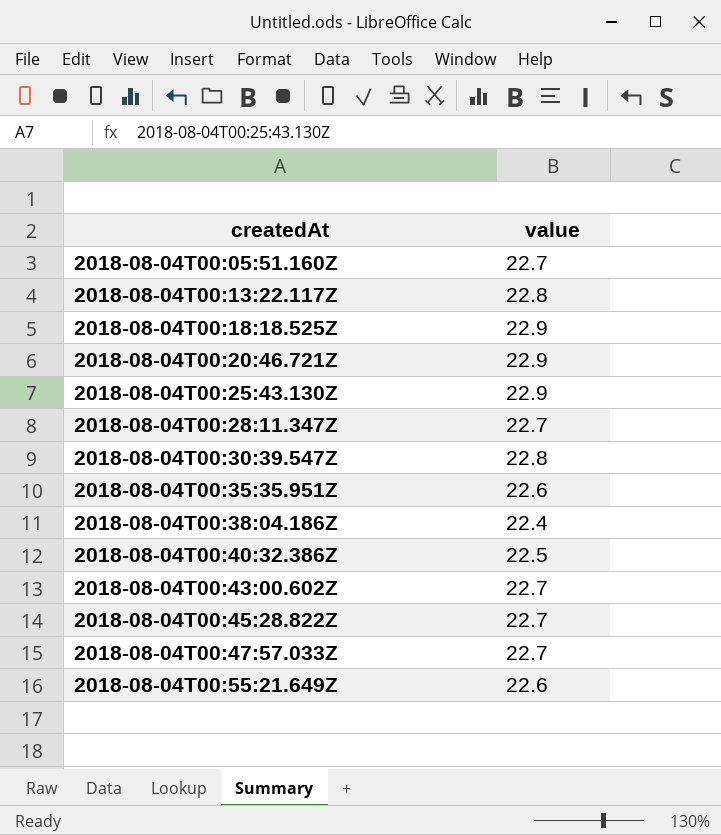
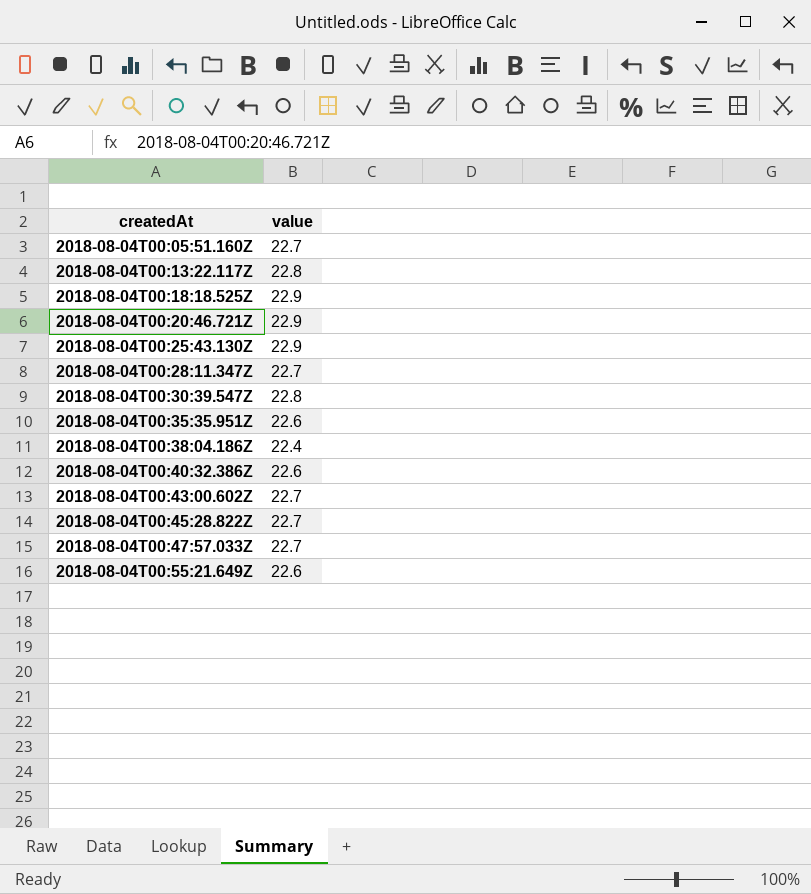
2018-08-04T00:40:32.386Z | value: 22.5 -> 22.6

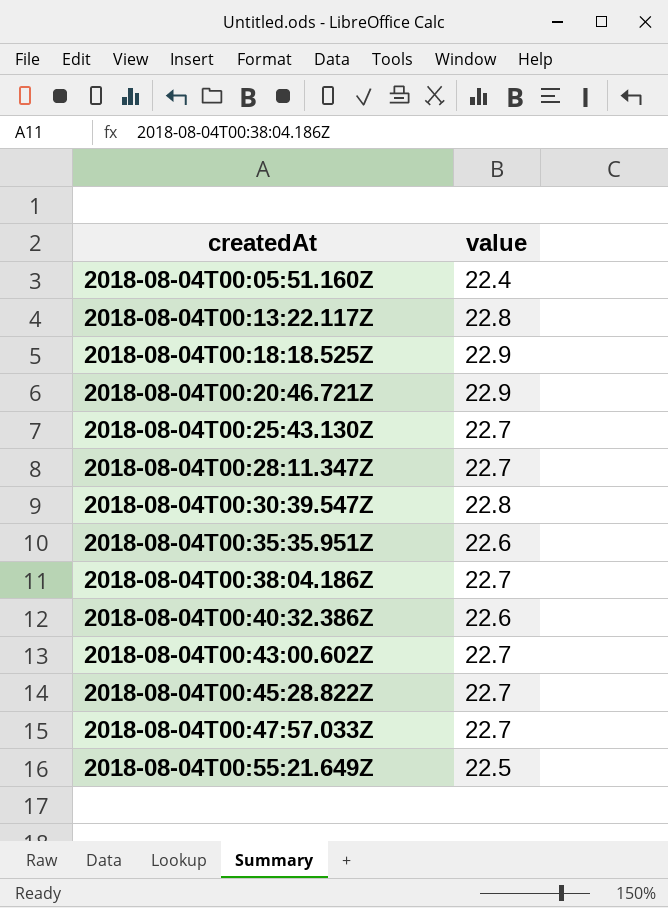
2018-08-04T00:05:51.160Z | value: 22.7 -> 22.4
2018-08-04T00:25:43.130Z | value: 22.9 -> 22.7
2018-08-04T00:38:04.186Z | value: 22.4 -> 22.7
2018-08-04T00:55:21.649Z | value: 22.6 -> 22.5

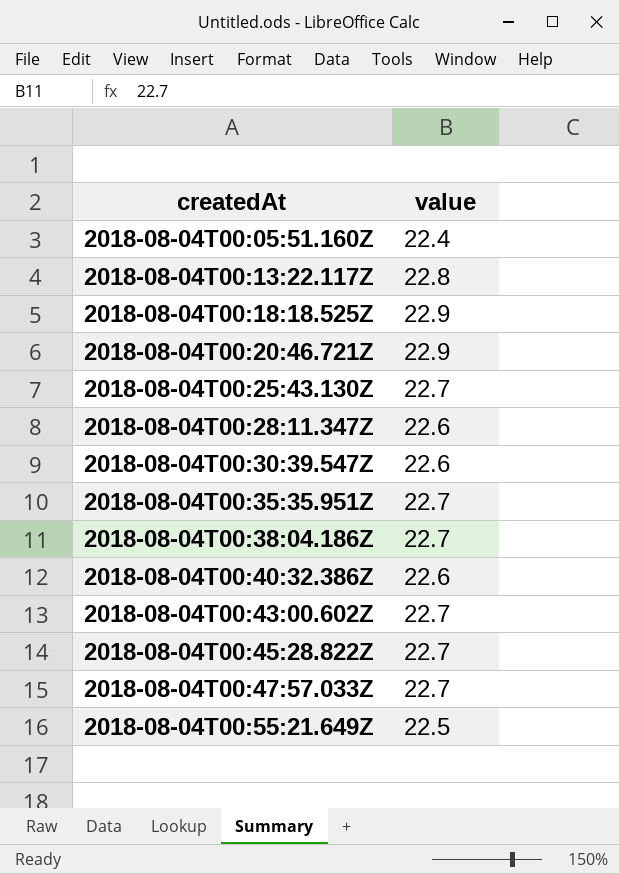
2018-08-04T00:28:11.347Z | value: 22.7 -> 22.6
2018-08-04T00:30:39.547Z | value: 22.8 -> 22.6
2018-08-04T00:35:35.951Z | value: 22.6 -> 22.7

